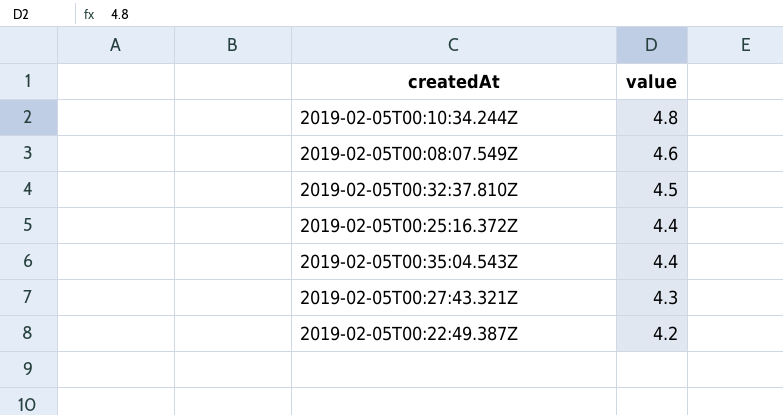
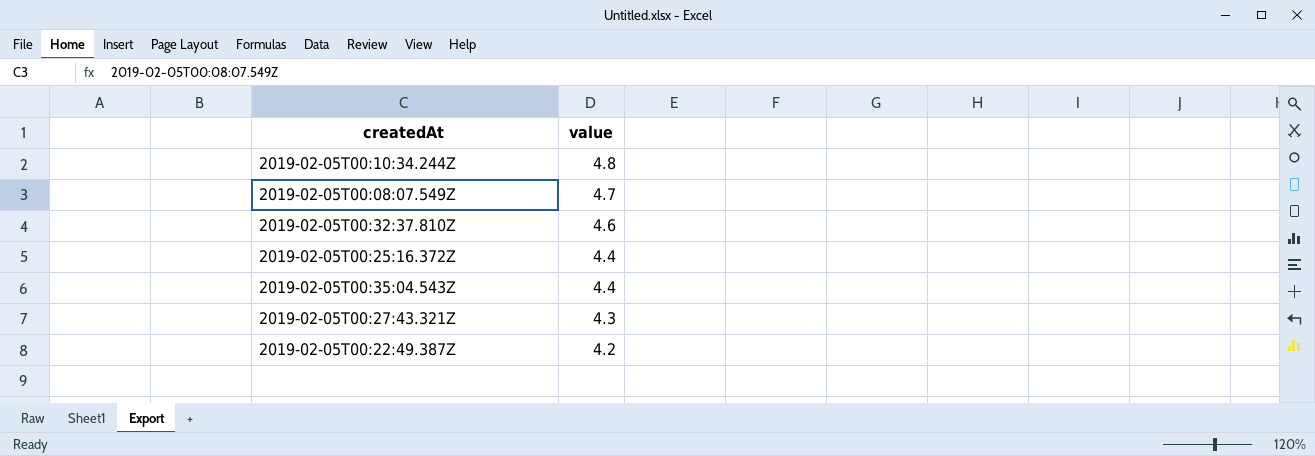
2019-02-05T00:08:07.549Z | value: 4.6 -> 4.7
2019-02-05T00:32:37.810Z | value: 4.5 -> 4.6

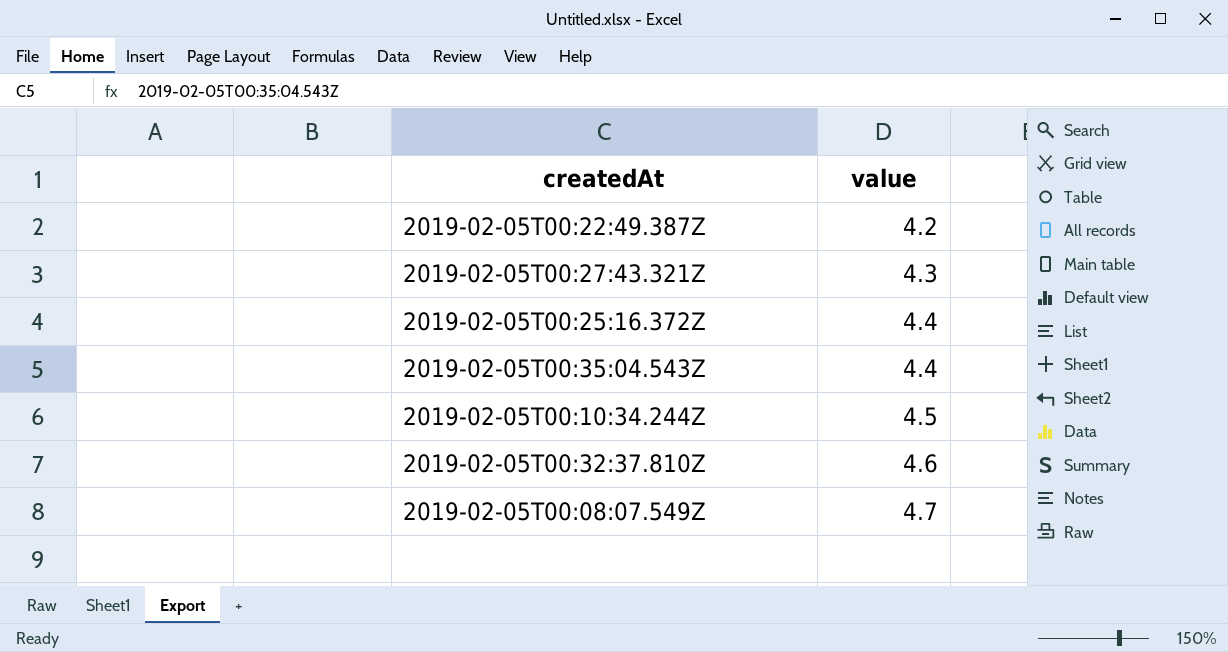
row order: value descending -> value ascending
2019-02-05T00:10:34.244Z | value: 4.8 -> 4.5

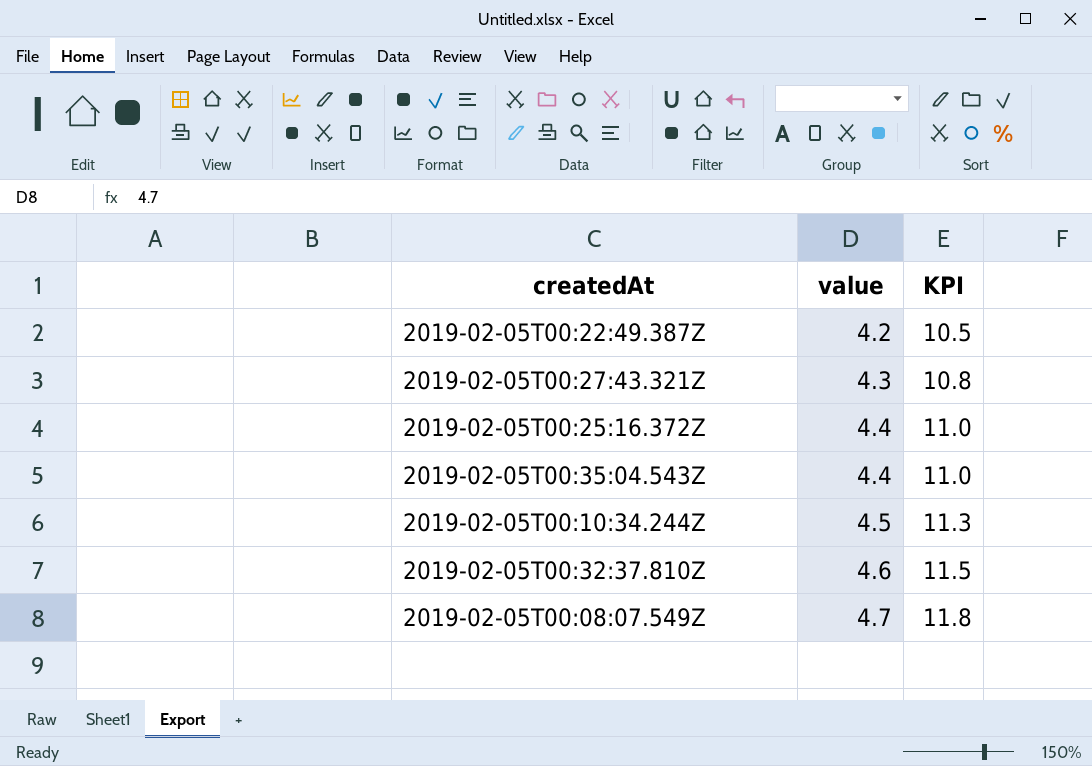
column KPI | formula: none -> [value] * 2.5

